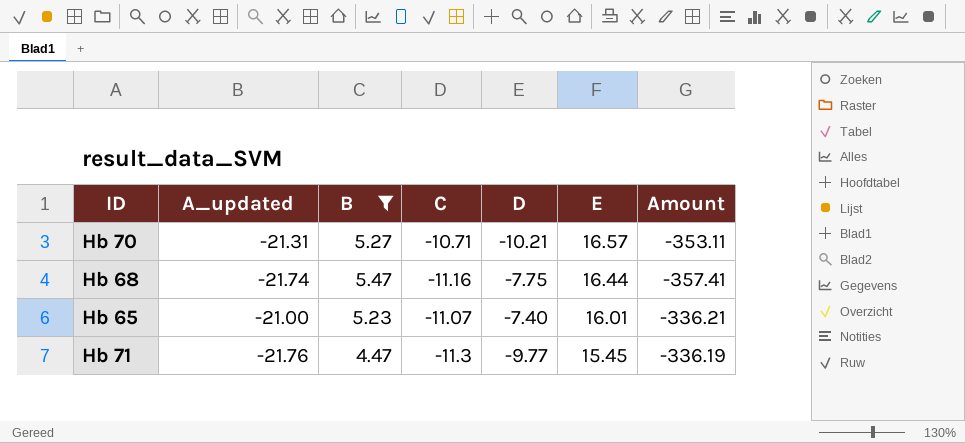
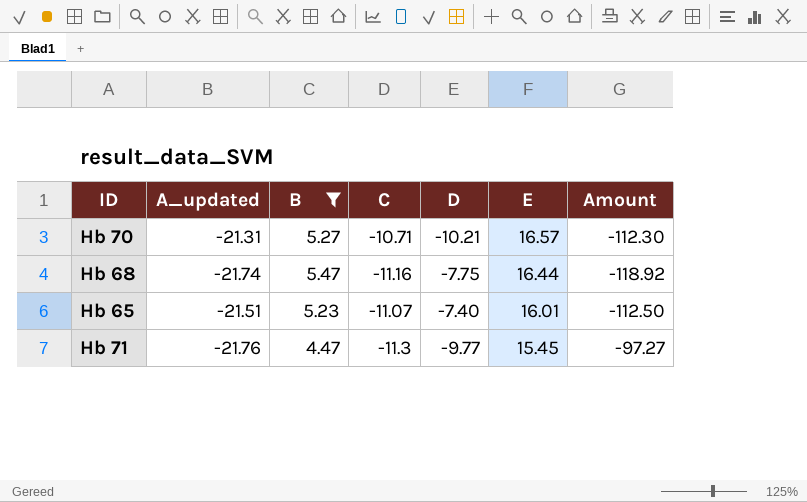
column Amount | formula: [A_updated] * [E] -> [A_updated] * [B]
Hb 65 | A_updated: -21.00 -> -21.51

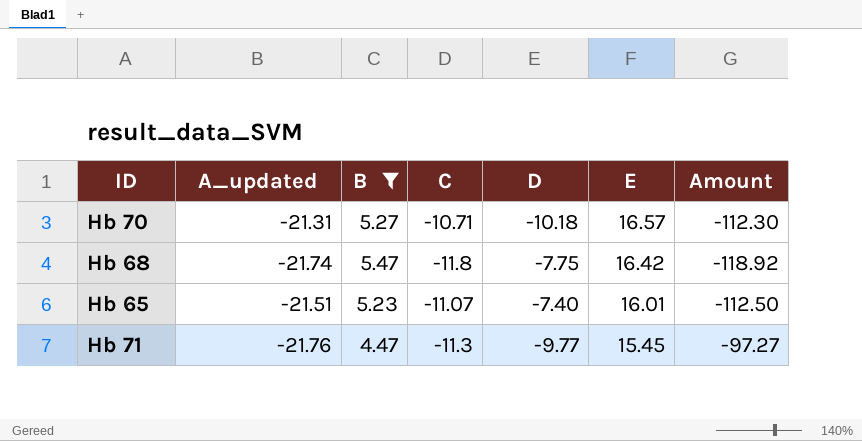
Hb 70 | D: -10.21 -> -10.18
Hb 68 | C: -11.16 -> -11.8
Hb 68 | E: 16.44 -> 16.42

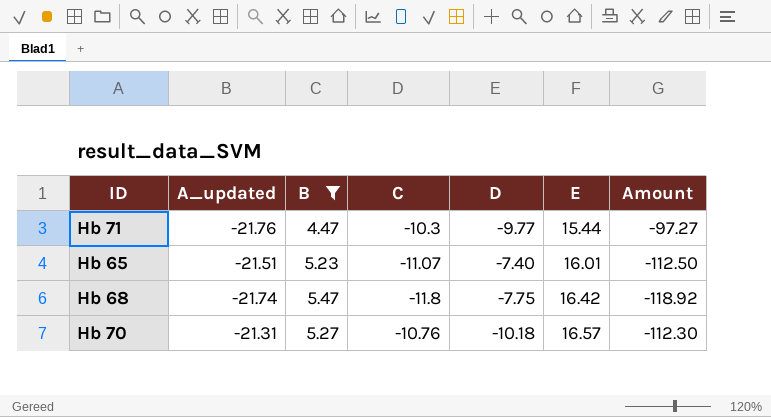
row order: E descending -> E ascending
Hb 71 | C: -11.3 -> -10.3
Hb 71 | E: 15.45 -> 15.44
Hb 70 | C: -10.71 -> -10.76

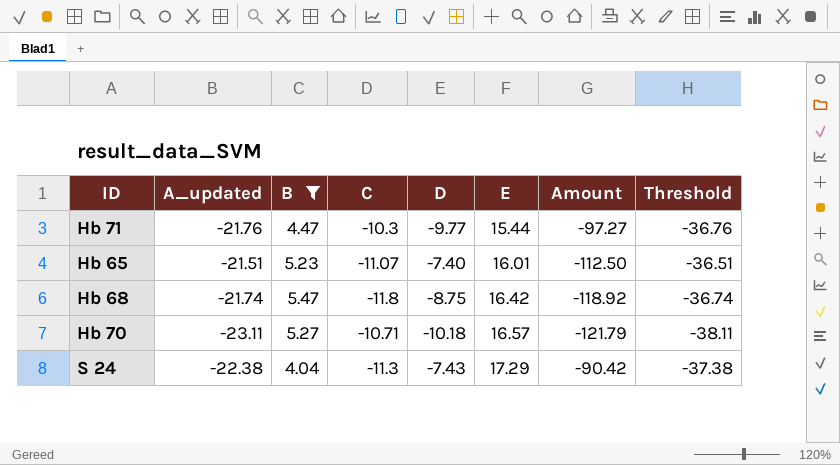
column Threshold | formula: none -> [A_updated] - 15
Hb 68 | D: -7.75 -> -8.75
Hb 70 | A_updated: -21.31 -> -23.11
Hb 70 | C: -10.76 -> -10.71
Hb 70 | Amount: -112.30 -> -121.79
row S 24: none -> -22.38 | 4.04 | -11.3 | -7.43 | 17.29 | -90.42 | -37.38

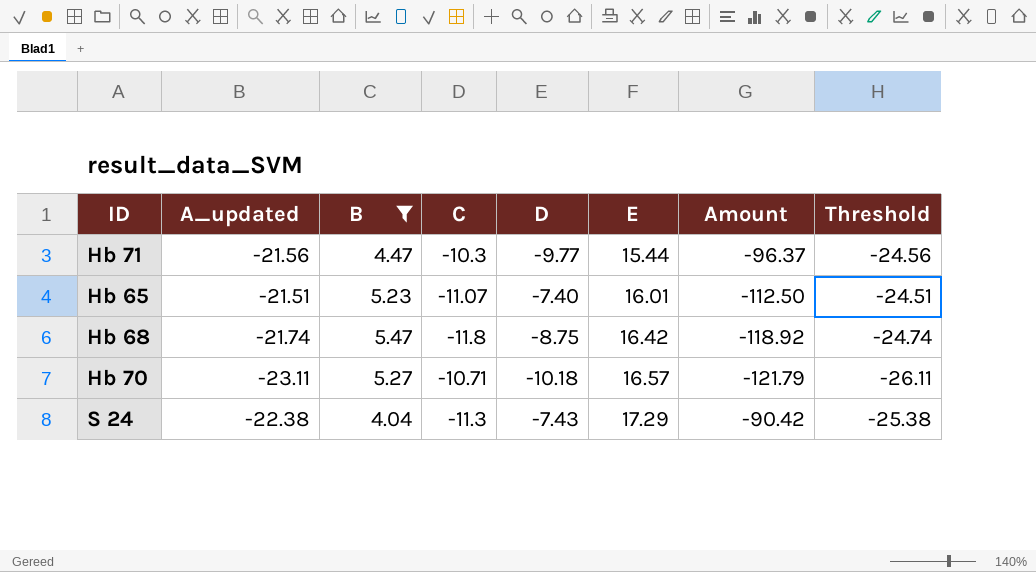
column Threshold | formula: [A_updated] - 15 -> [A_updated] - 3
Hb 71 | A_updated: -21.76 -> -21.56
Hb 71 | Amount: -97.27 -> -96.37

